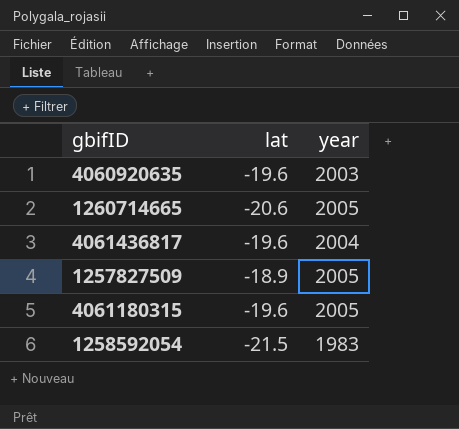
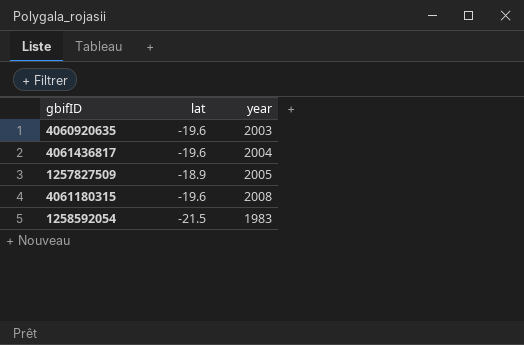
row 1260714665: -20.6 | 2005 -> none
4061180315 | year: 2005 -> 2008

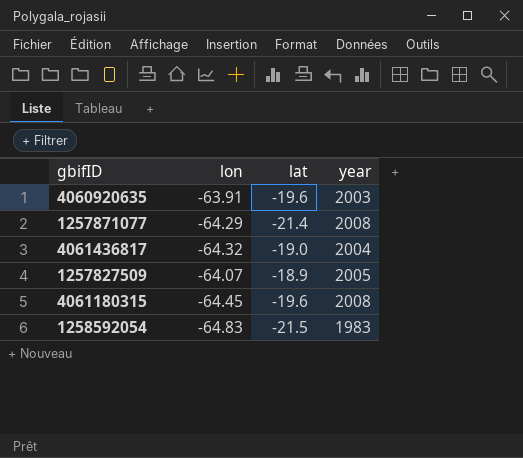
column lon | position: none -> 2
row 1257871077: none -> -64.29 | -21.4 | 2008
4061436817 | lat: -19.6 -> -19.0

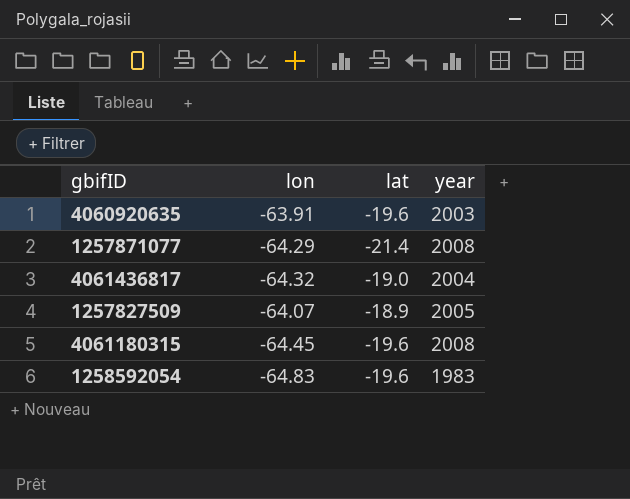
1258592054 | lat: -21.5 -> -19.6

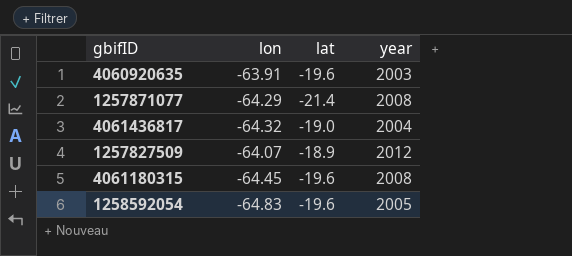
1257827509 | year: 2005 -> 2012
1258592054 | year: 1983 -> 2005

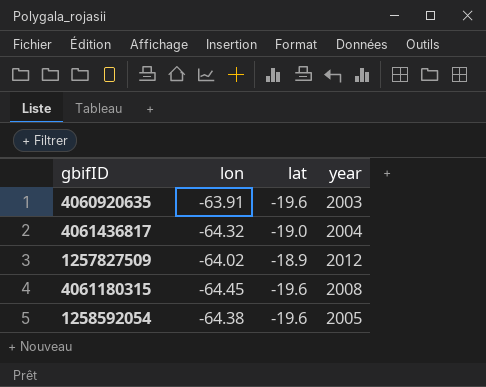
row 1257871077: -64.29 | -21.4 | 2008 -> none
1257827509 | lon: -64.07 -> -64.02
1258592054 | lon: -64.83 -> -64.38

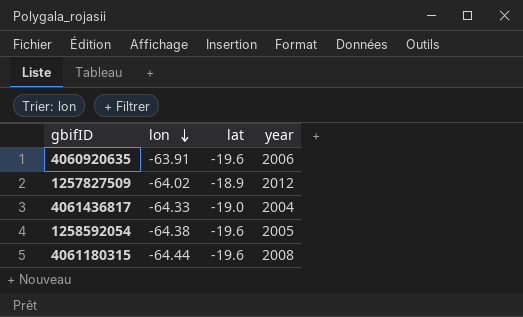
row order: none -> lon descending
4060920635 | year: 2003 -> 2006
4061436817 | lon: -64.32 -> -64.33
4061180315 | lon: -64.45 -> -64.44

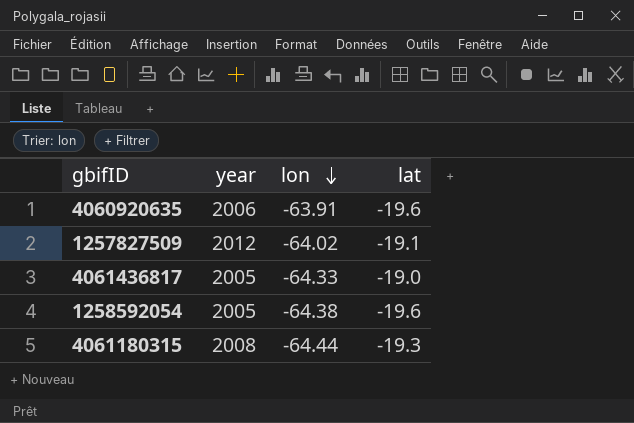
column year | position: 4 -> 2
1257827509 | lat: -18.9 -> -19.1
4061436817 | year: 2004 -> 2005
4061180315 | lat: -19.6 -> -19.3

